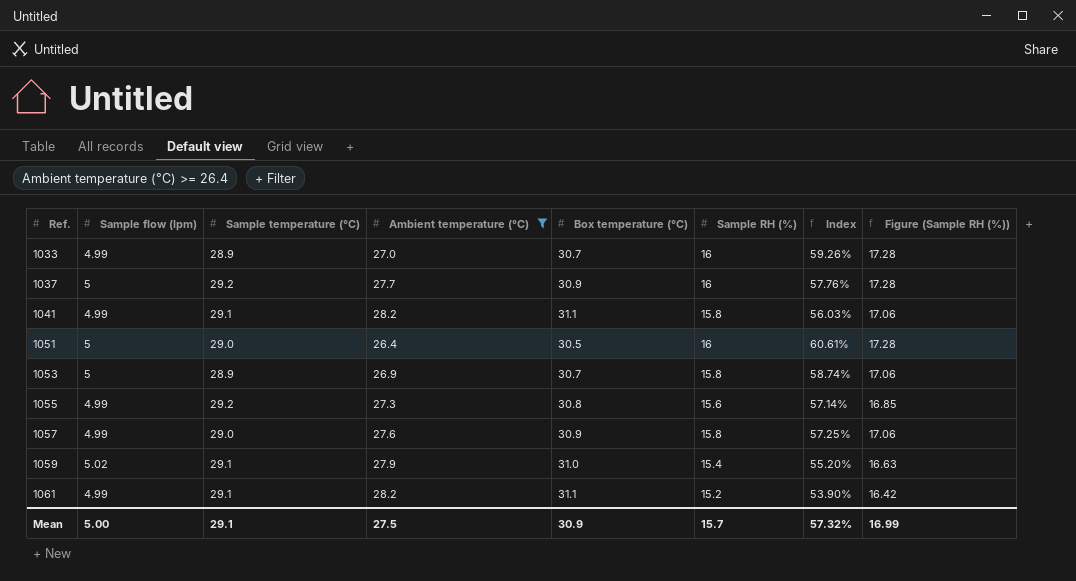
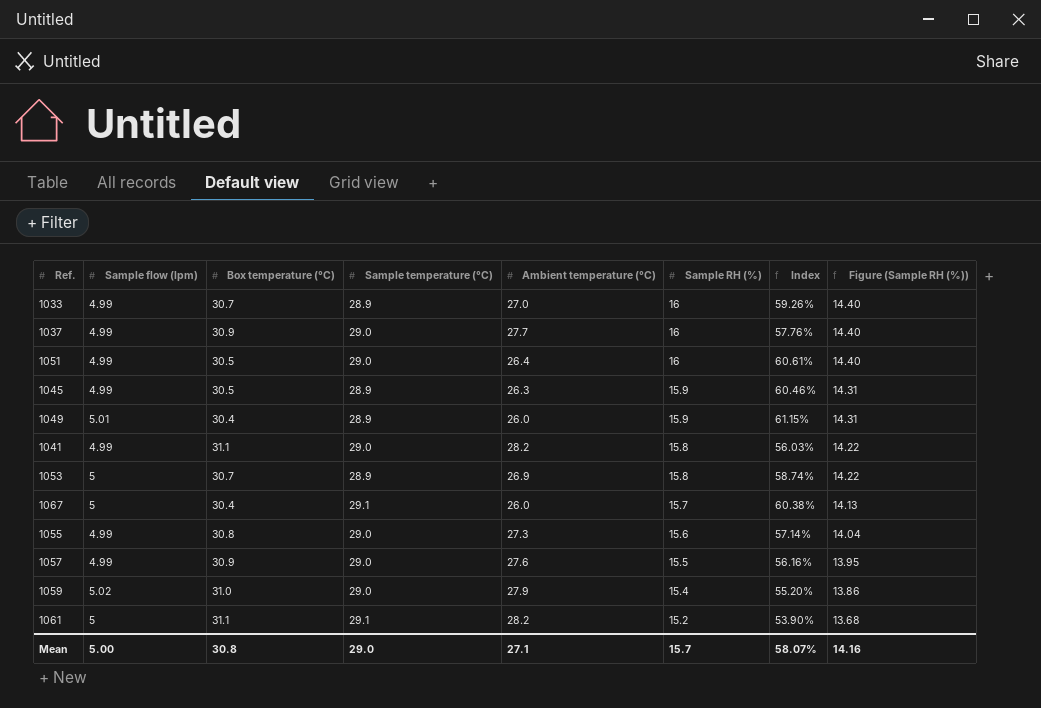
filter: Ambient temperature (°C) >= 26.4 -> none
row order: Ref. ascending -> Sample RH (%) descending
column Box temperature (°C) | position: 5 -> 3
column Figure (Sample RH (%)) | formula: [Sample RH (%)] * 1.08 -> [Sample RH (%)] * 0.9
1037 | Sample flow (lpm): 5 -> 4.99
1037 | Sample temperature (°C): 29.2 -> 29.0
1051 | Sample flow (lpm): 5 -> 4.99
1041 | Sample temperature (°C): 29.1 -> 29.0
1055 | Sample temperature (°C): 29.2 -> 29.0
1057 | Sample RH (%): 15.8 -> 15.5
1057 | Index: 57.25% -> 56.16%
1059 | Sample temperature (°C): 29.1 -> 29.0
1061 | Sample flow (lpm): 4.99 -> 5
Mean | Box temperature (°C): 30.9 -> 30.8
Mean | Sample temperature (°C): 29.1 -> 29.0
Mean | Ambient temperature (°C): 27.5 -> 27.1
Mean | Index: 57.32% -> 58.07%
Mean | Figure (Sample RH (%)): 16.99 -> 14.16

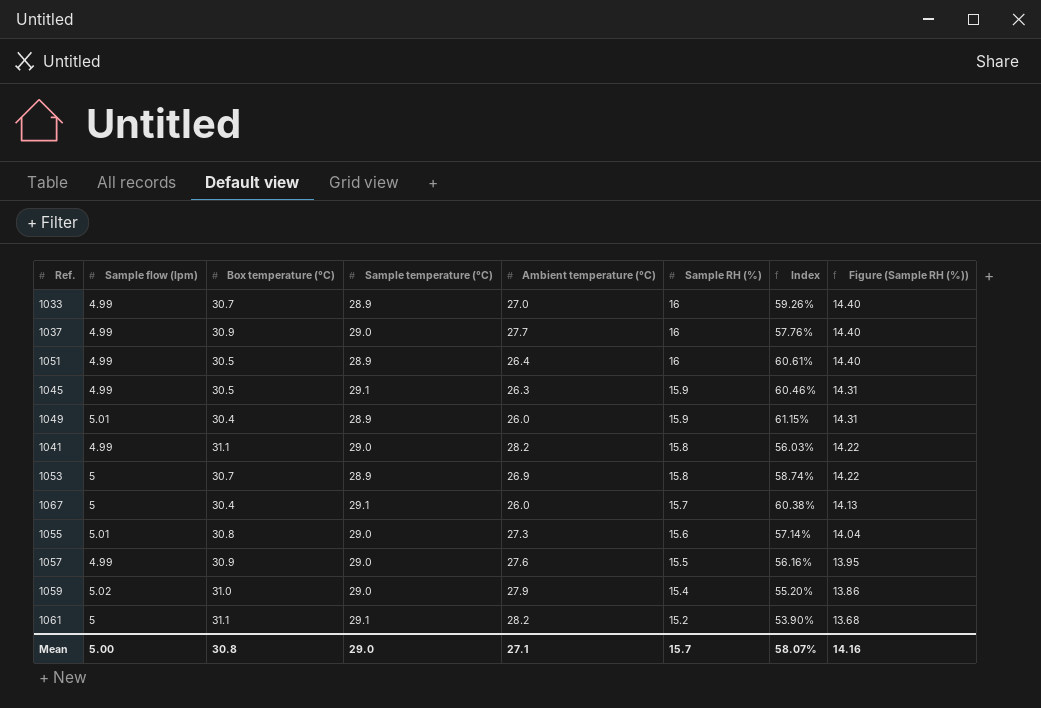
1051 | Sample temperature (°C): 29.0 -> 28.9
1045 | Sample temperature (°C): 28.9 -> 29.1
1055 | Sample flow (lpm): 4.99 -> 5.01

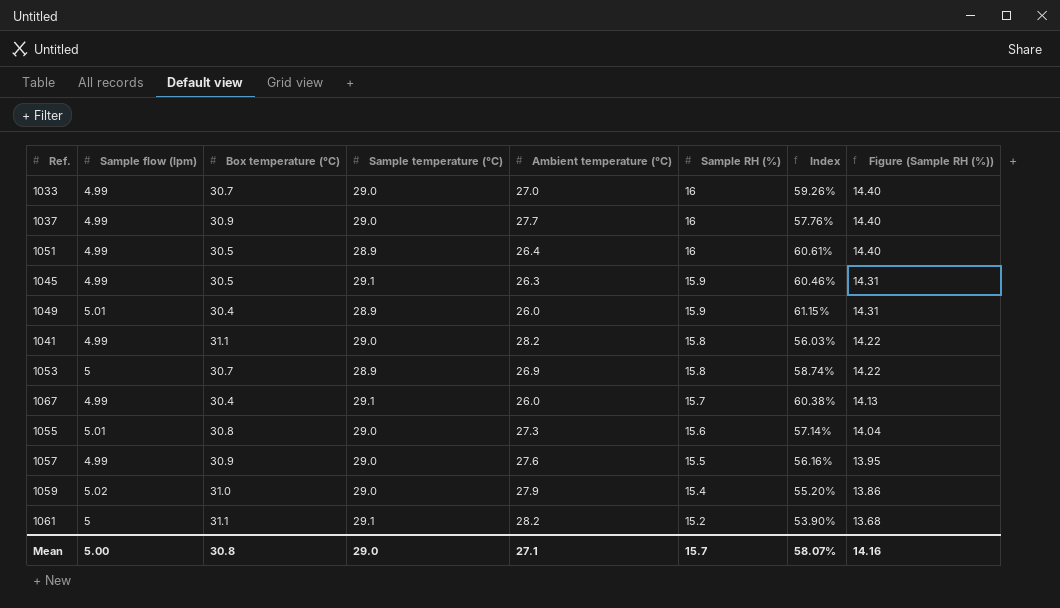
1033 | Sample temperature (°C): 28.9 -> 29.0
1067 | Sample flow (lpm): 5 -> 4.99

